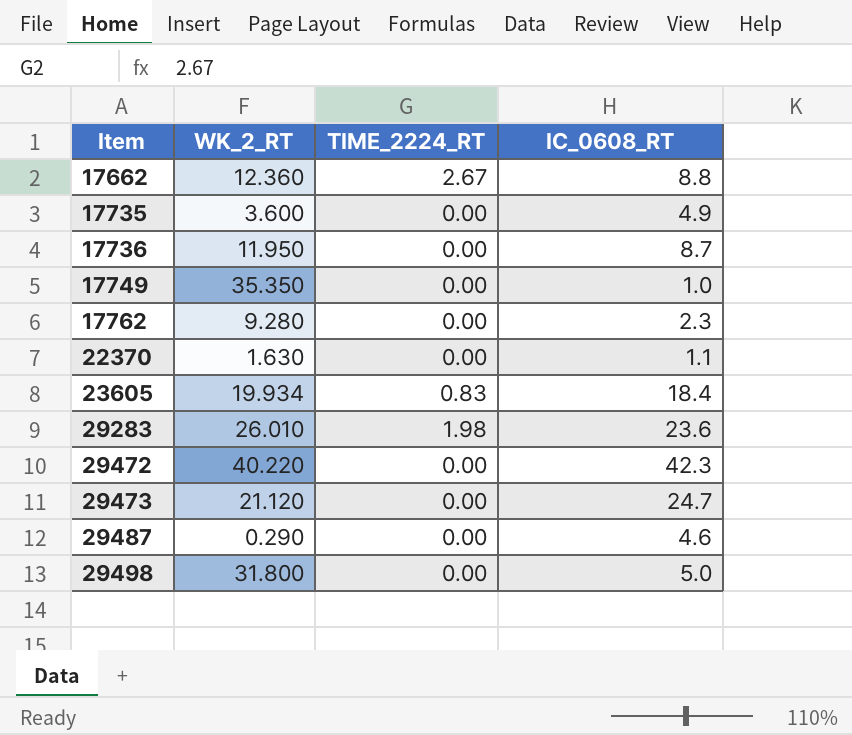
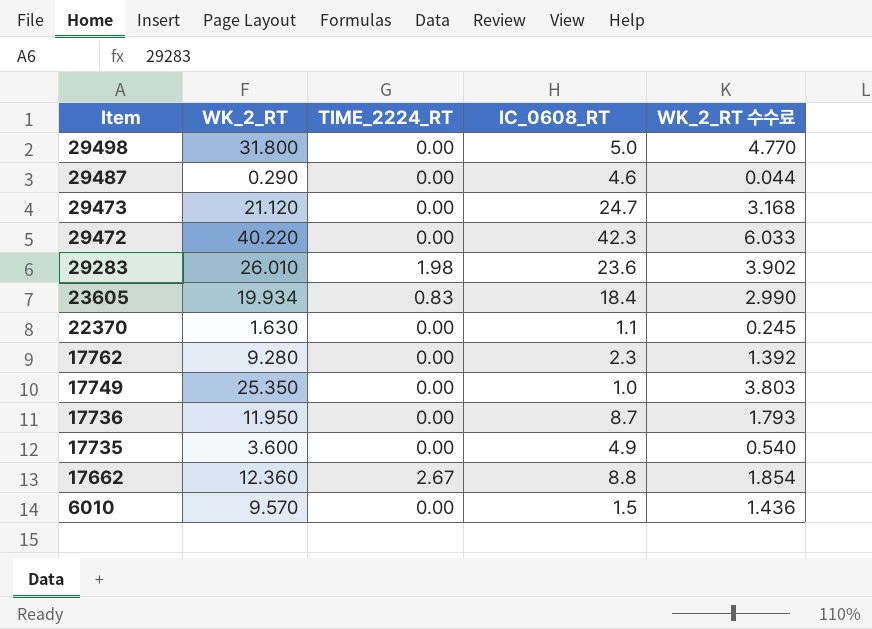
row order: Item ascending -> Item descending
column WK_2_RT 수수료 | formula: none -> [WK_2_RT] * 0.15
17749 | WK_2_RT: 35.350 -> 25.350
row 6010: none -> 9.570 | 0.00 | 1.5 | 1.436

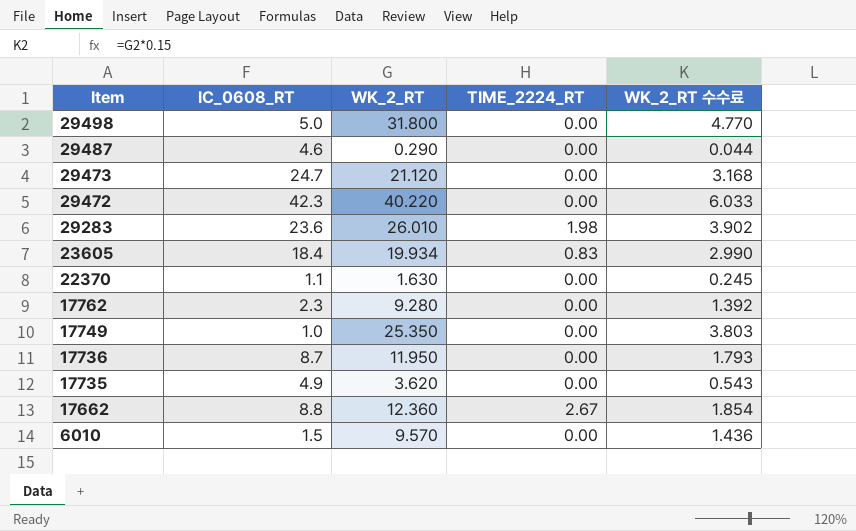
column IC_0608_RT | position: 4 -> 2
17735 | WK_2_RT: 3.600 -> 3.620
17735 | WK_2_RT 수수료: 0.540 -> 0.543

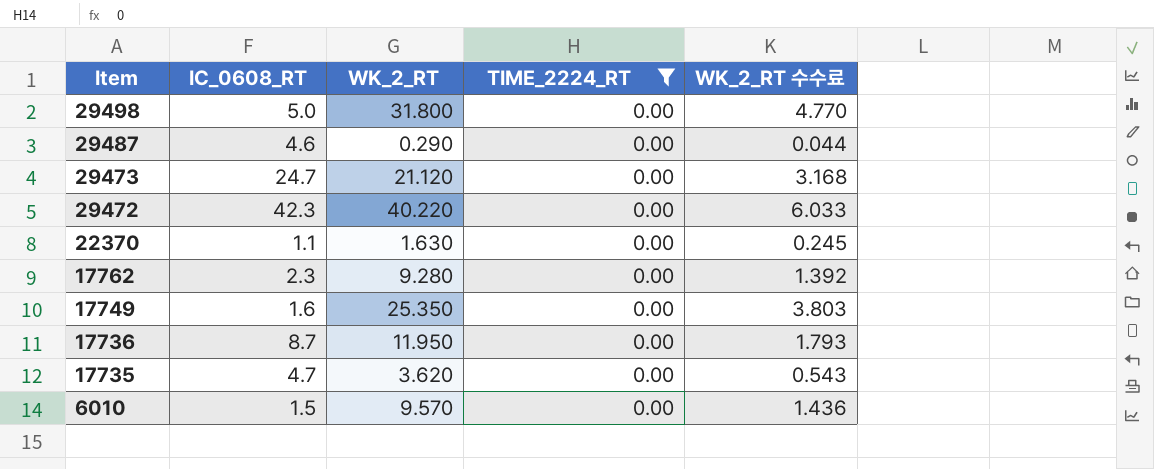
filter: none -> TIME_2224_RT = 0.00
17749 | IC_0608_RT: 1.0 -> 1.6
17735 | IC_0608_RT: 4.9 -> 4.7

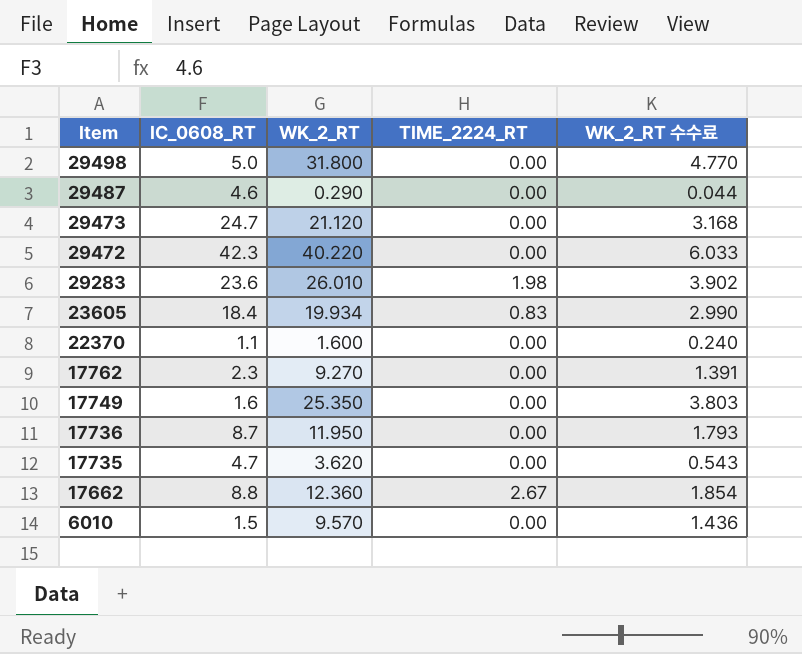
filter: TIME_2224_RT = 0.00 -> none
22370 | WK_2_RT: 1.630 -> 1.600
22370 | WK_2_RT 수수료: 0.245 -> 0.240
17762 | WK_2_RT: 9.280 -> 9.270
17762 | WK_2_RT 수수료: 1.392 -> 1.391

